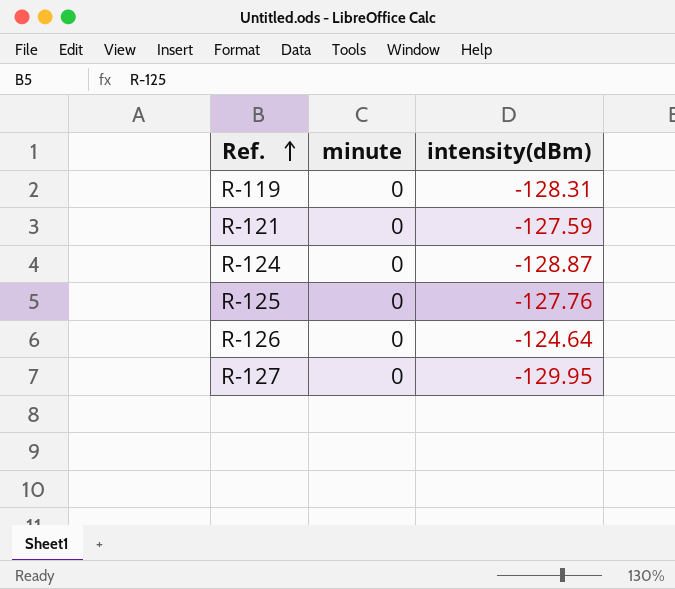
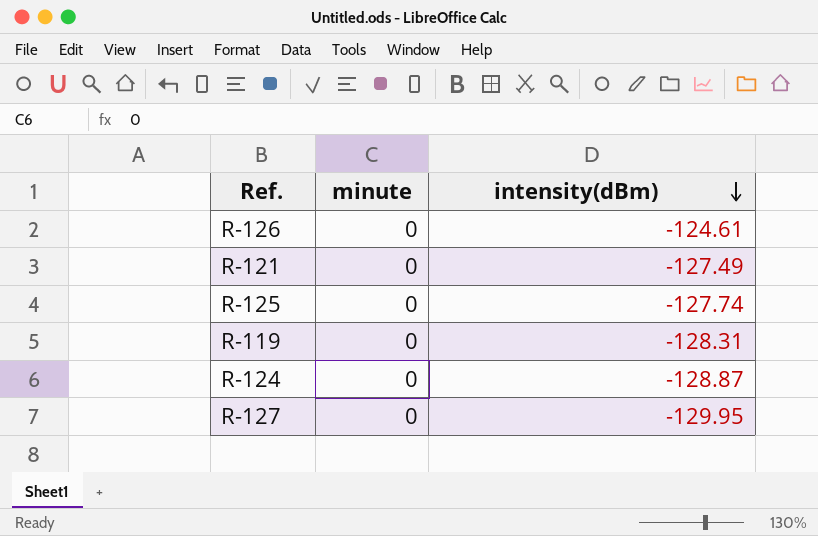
row order: Ref. ascending -> intensity(dBm) descending
R-126 | intensity(dBm): -124.64 -> -124.61
R-121 | intensity(dBm): -127.59 -> -127.49
R-125 | intensity(dBm): -127.76 -> -127.74

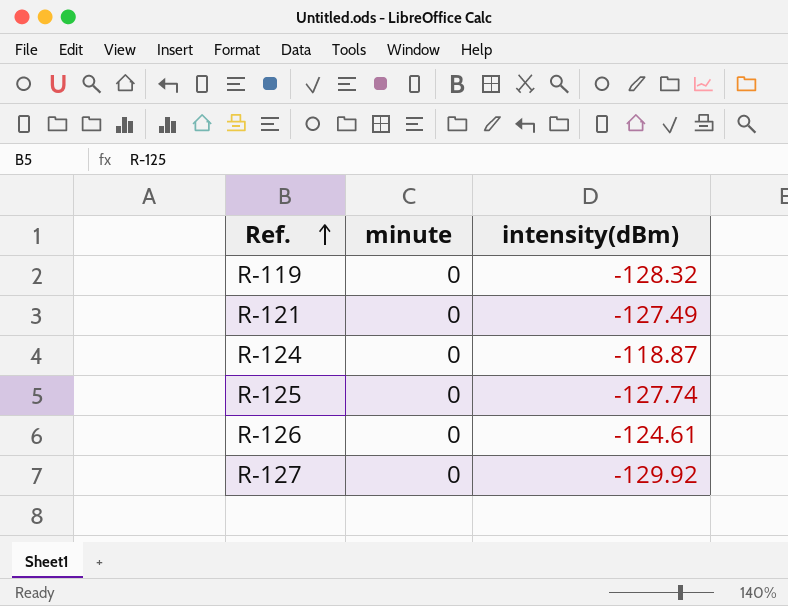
row order: intensity(dBm) descending -> Ref. ascending
R-119 | intensity(dBm): -128.31 -> -128.32
R-124 | intensity(dBm): -128.87 -> -118.87
R-127 | intensity(dBm): -129.95 -> -129.92

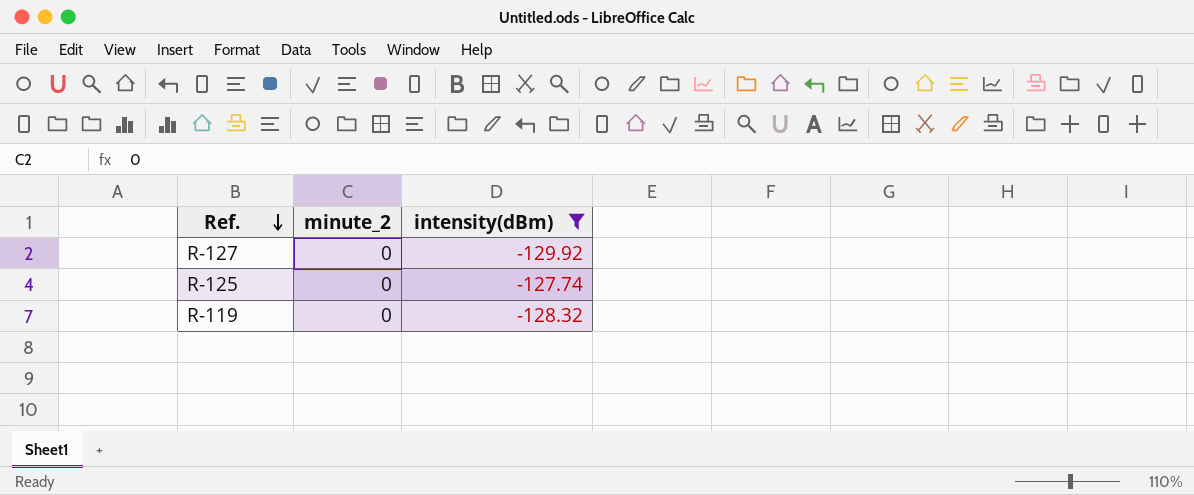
filter: none -> intensity(dBm) <= -127.74
row order: Ref. ascending -> Ref. descending
column name: minute -> minute_2

